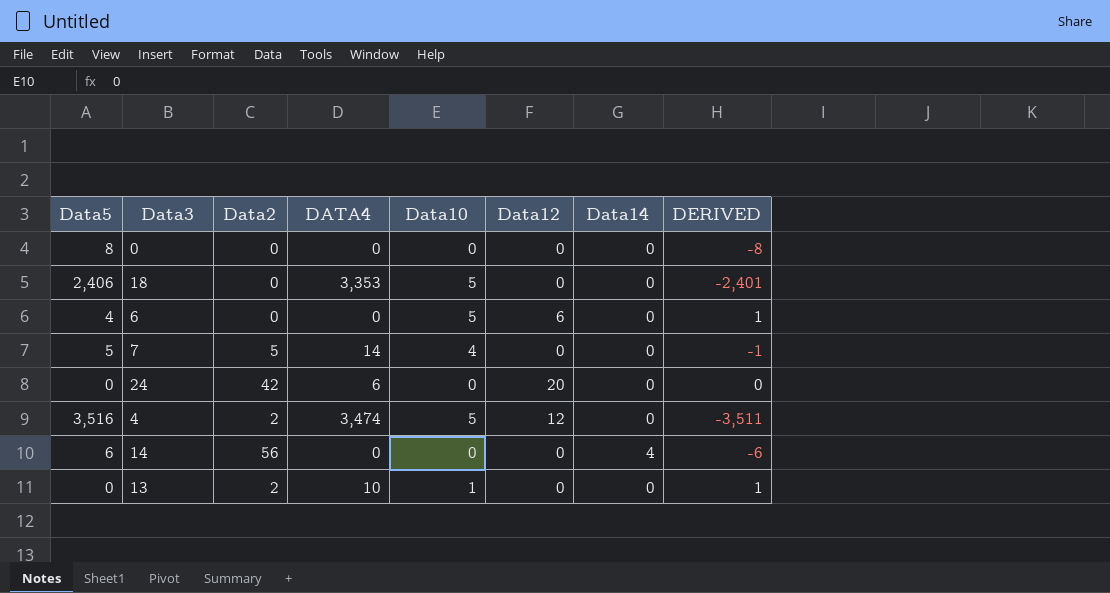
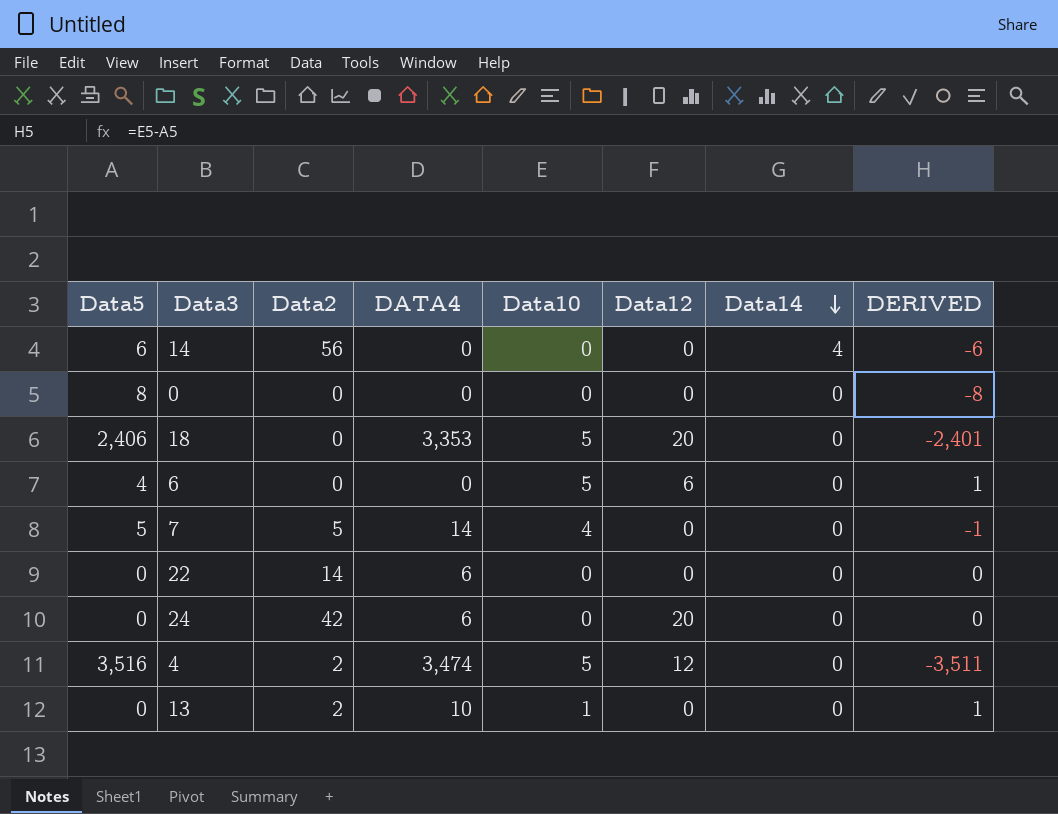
row order: none -> Data14 descending
18 | Data12: 0 -> 20
row 22: none -> 0 | 14 | 6 | 0 | 0 | 0 | 0

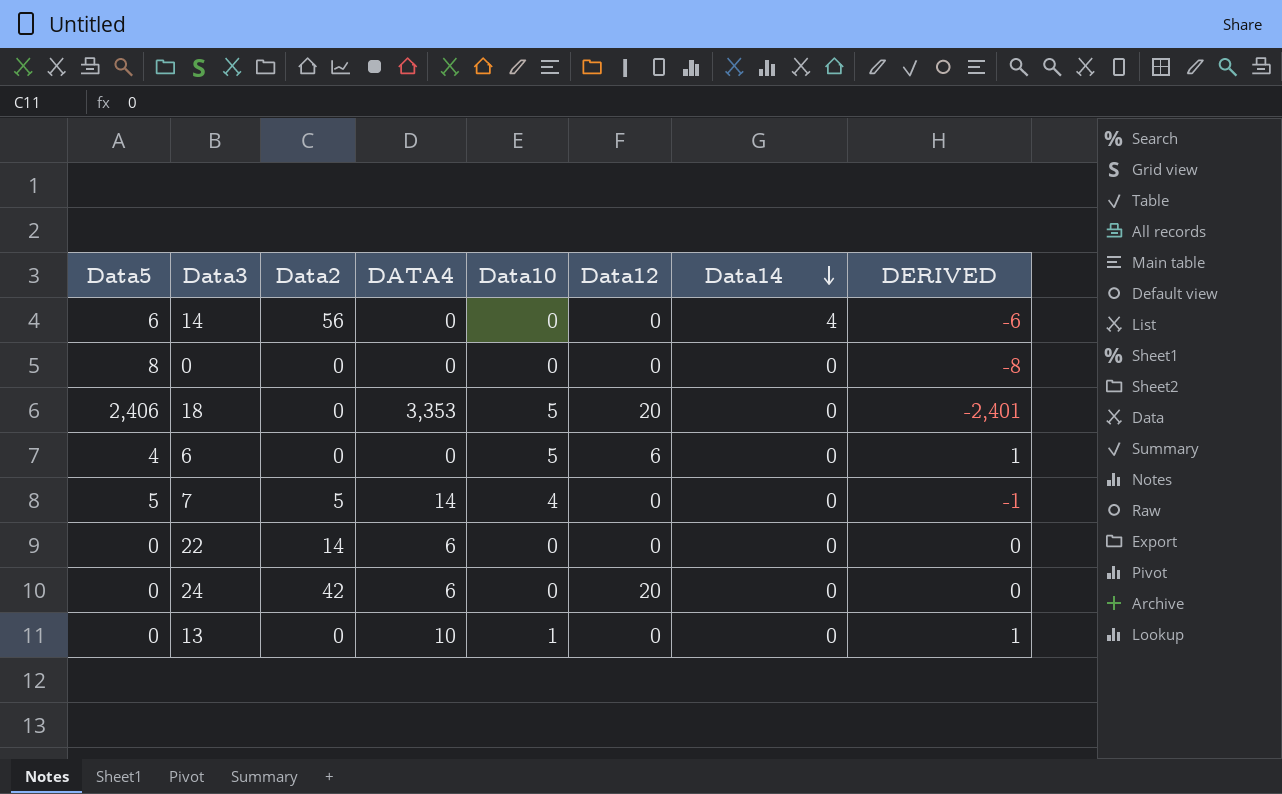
row 4: 3,516 | 2 | 3,474 | 5 | 12 | 0 | -3,511 -> none
13 | Data2: 2 -> 0

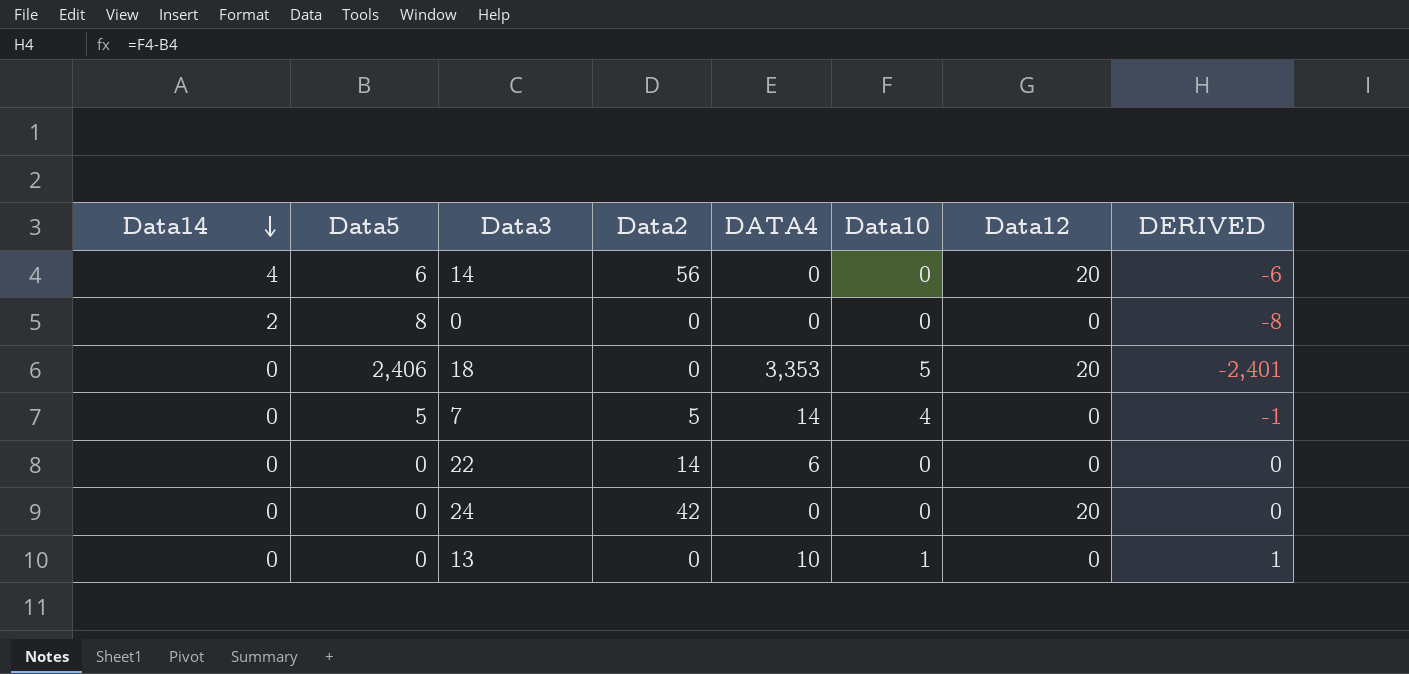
column Data14 | position: 7 -> 1
row 6: 4 | 0 | 0 | 5 | 6 | 0 | 1 -> none
14 | Data12: 0 -> 20
0 | Data14: 0 -> 2
24 | DATA4: 6 -> 0

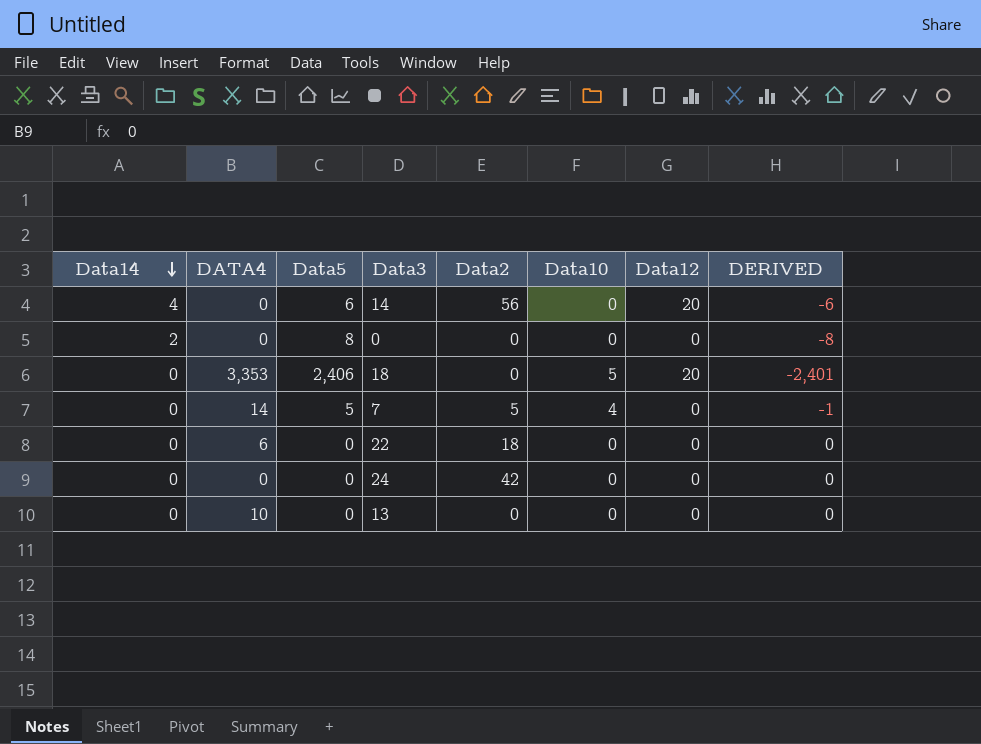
column DATA4 | position: 5 -> 2
22 | Data2: 14 -> 18
24 | Data12: 20 -> 0
13 | Data10: 1 -> 0
13 | DERIVED: 1 -> 0

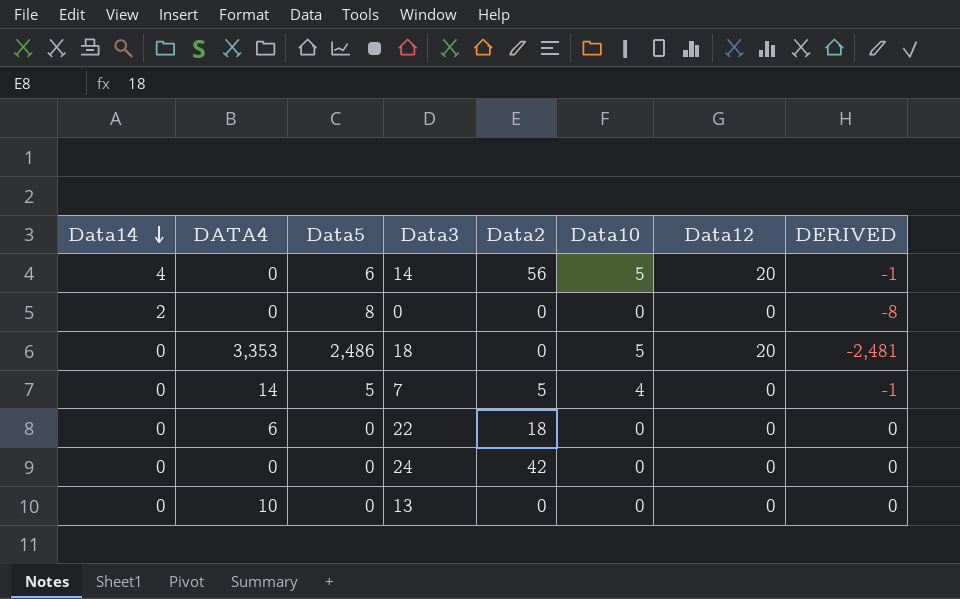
14 | Data10: 0 -> 5
14 | DERIVED: -6 -> -1
18 | Data5: 2,406 -> 2,486
18 | DERIVED: -2,401 -> -2,481

